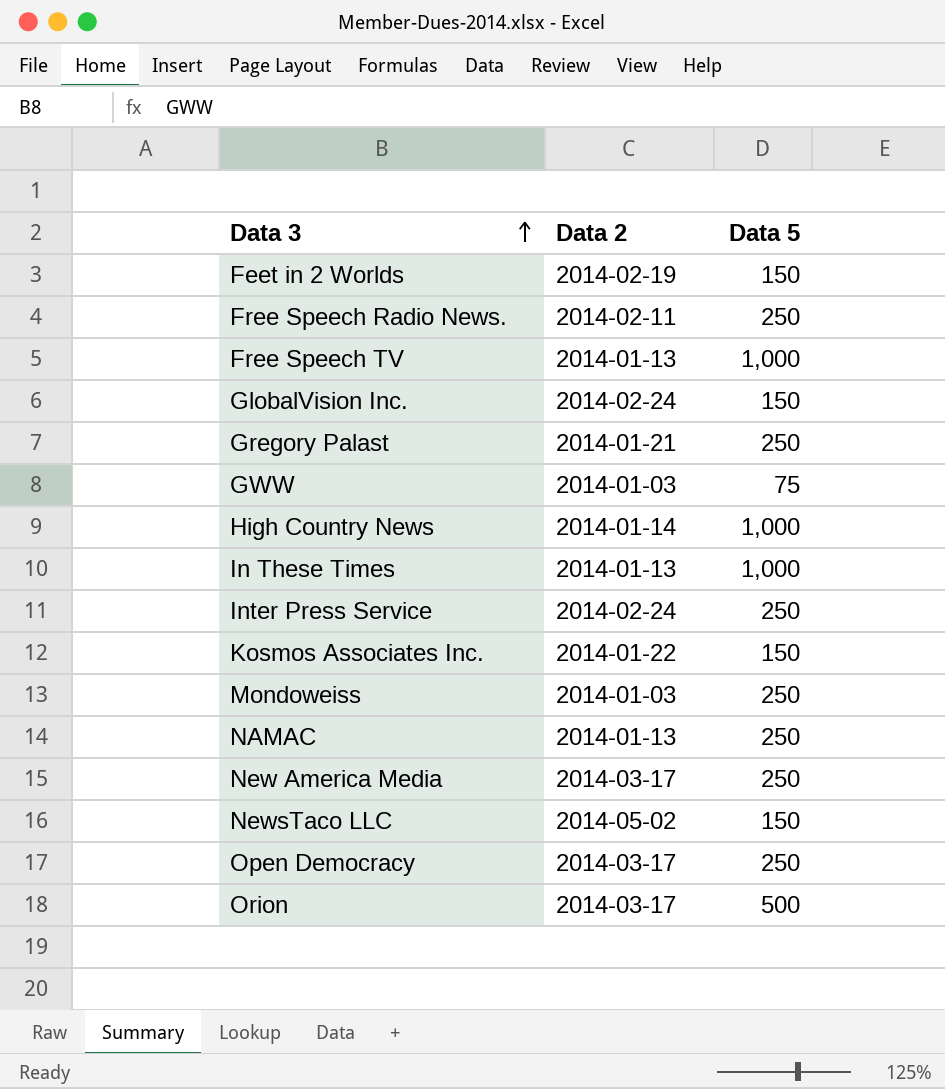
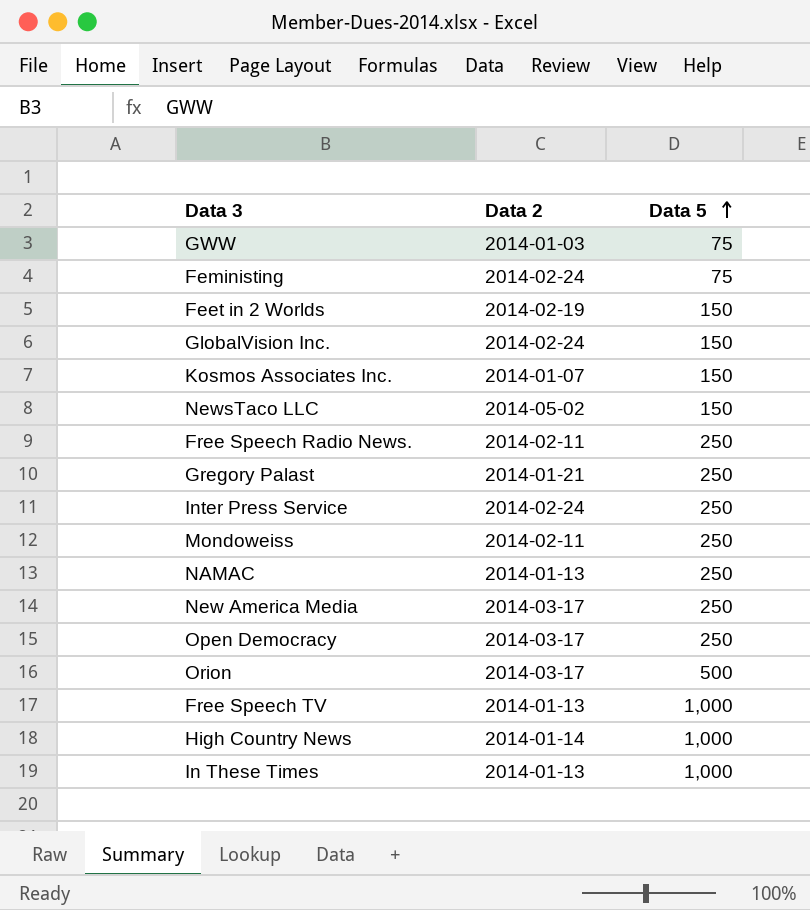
row order: Data 3 ascending -> Data 5 ascending
row Feministing: none -> 2014-02-24 | 75
Kosmos Associates Inc. | Data 2: 2014-01-22 -> 2014-01-07
Mondoweiss | Data 2: 2014-01-03 -> 2014-02-11

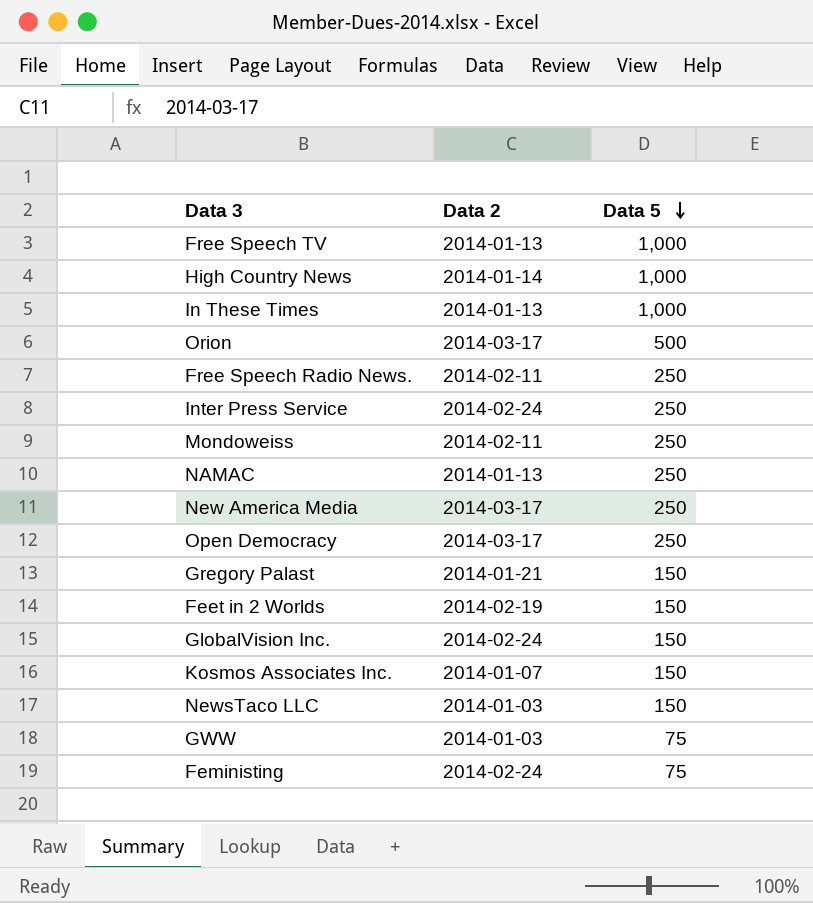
row order: Data 5 ascending -> Data 5 descending
Gregory Palast | Data 5: 250 -> 150
NewsTaco LLC | Data 2: 2014-05-02 -> 2014-01-03

